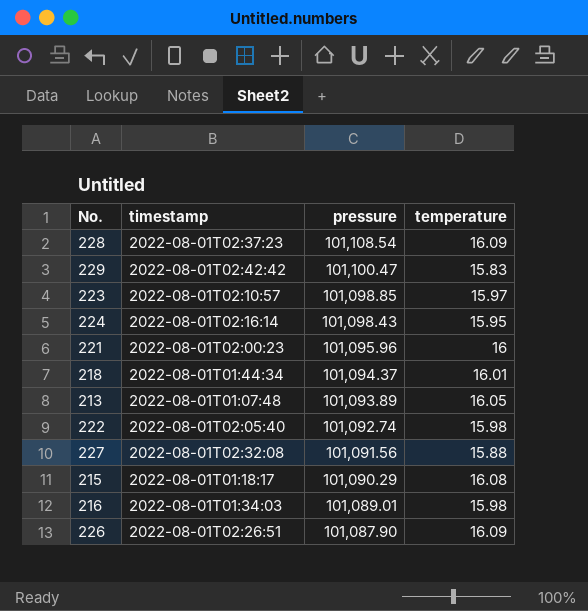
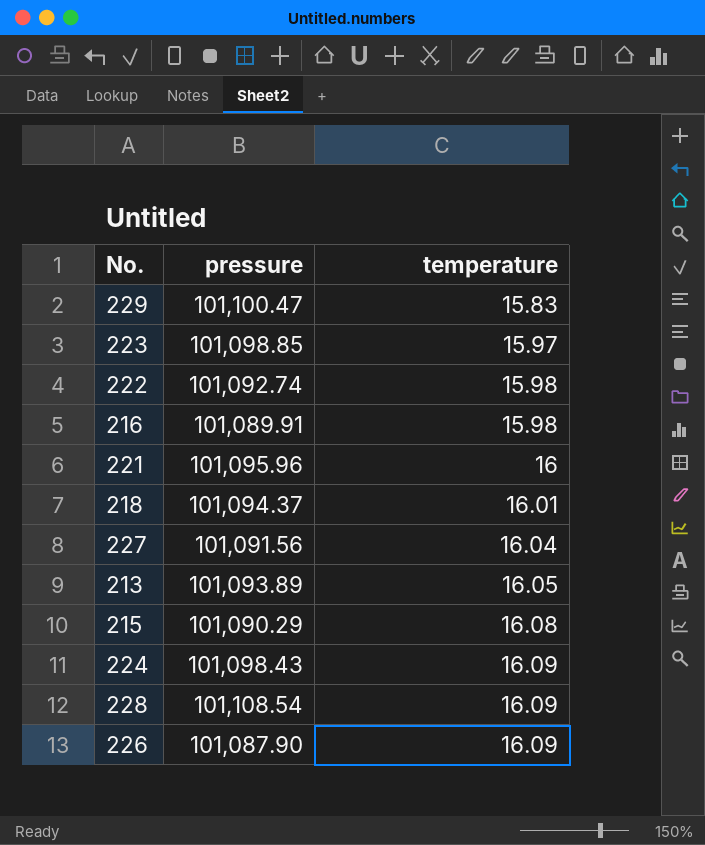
row order: pressure descending -> temperature ascending
column timestamp | position: 2 -> none
216 | pressure: 101,089.01 -> 101,089.91
227 | temperature: 15.88 -> 16.04
224 | temperature: 15.95 -> 16.09

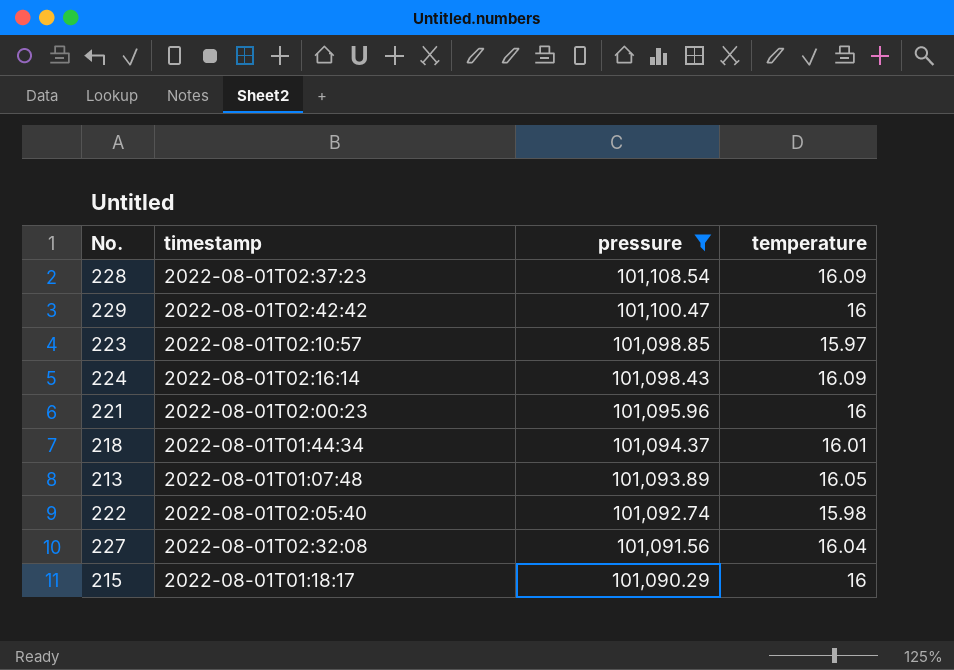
filter: none -> pressure >= 101,090.29
row order: temperature ascending -> pressure descending
column timestamp | position: none -> 2
229 | temperature: 15.83 -> 16
215 | temperature: 16.08 -> 16

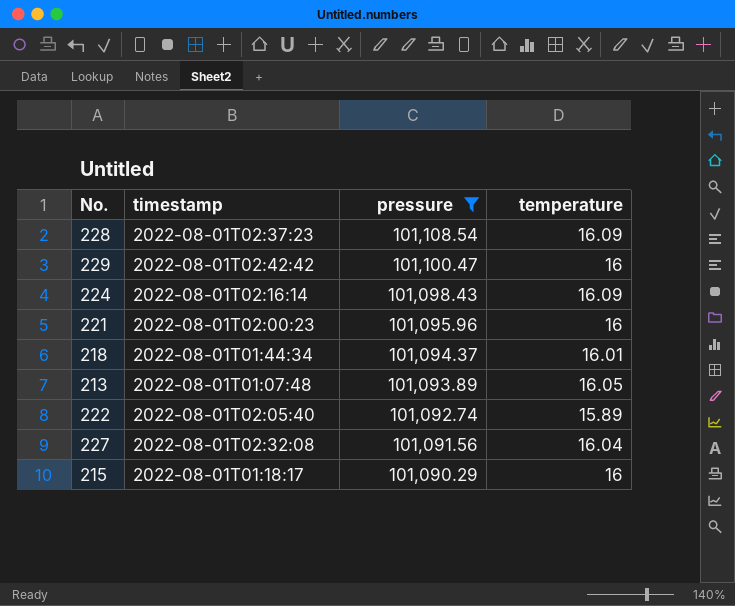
row 223: 2022-08-01T02:10:57 | 101,098.85 | 15.97 -> none
222 | temperature: 15.98 -> 15.89

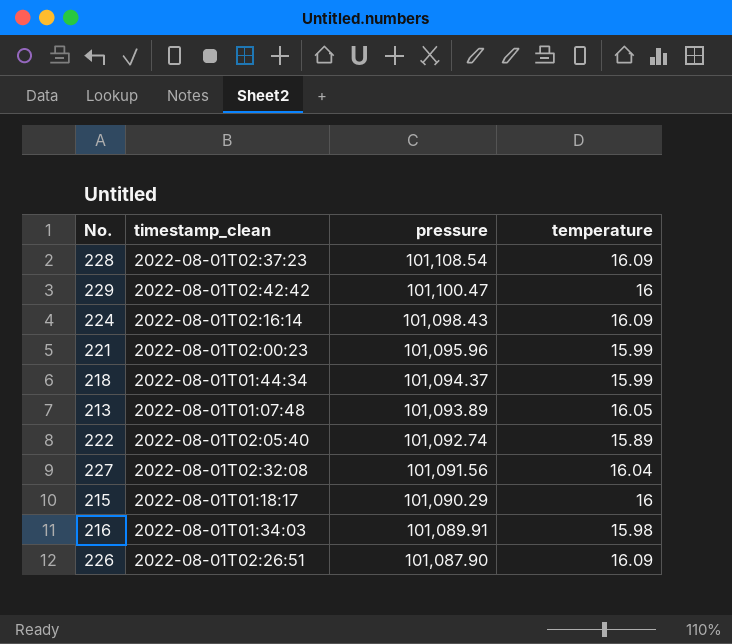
filter: pressure >= 101,090.29 -> none
column name: timestamp -> timestamp_clean
221 | temperature: 16 -> 15.99
218 | temperature: 16.01 -> 15.99

